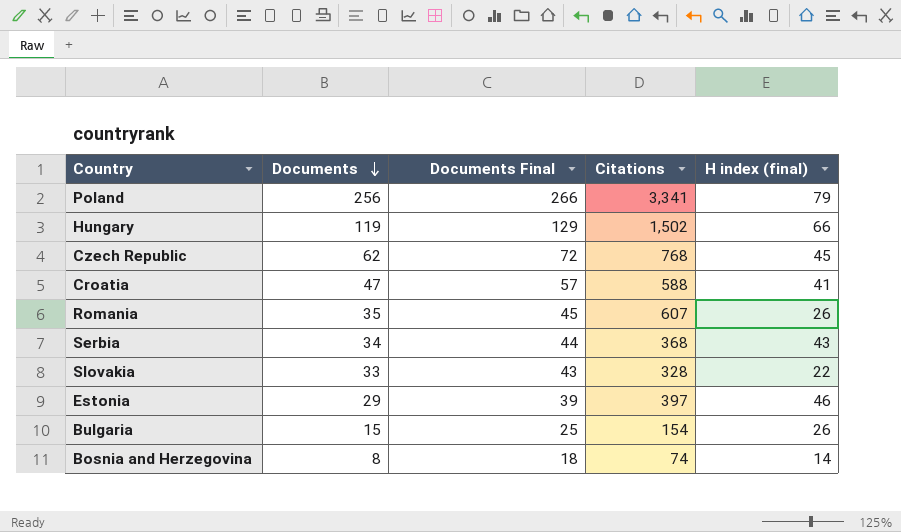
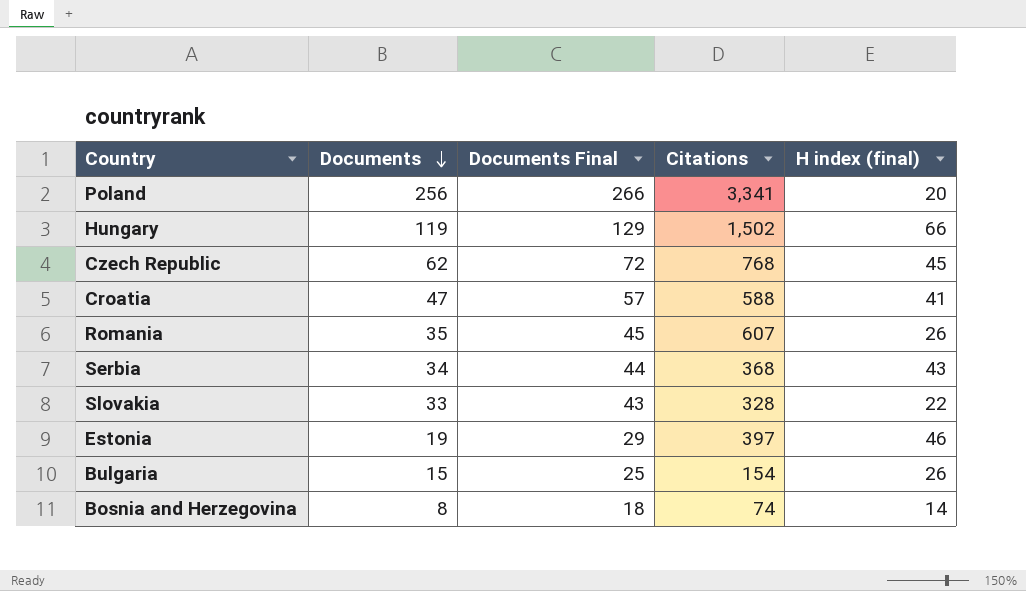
Poland | H index (final): 79 -> 20
Estonia | Documents: 29 -> 19
Estonia | Documents Final: 39 -> 29

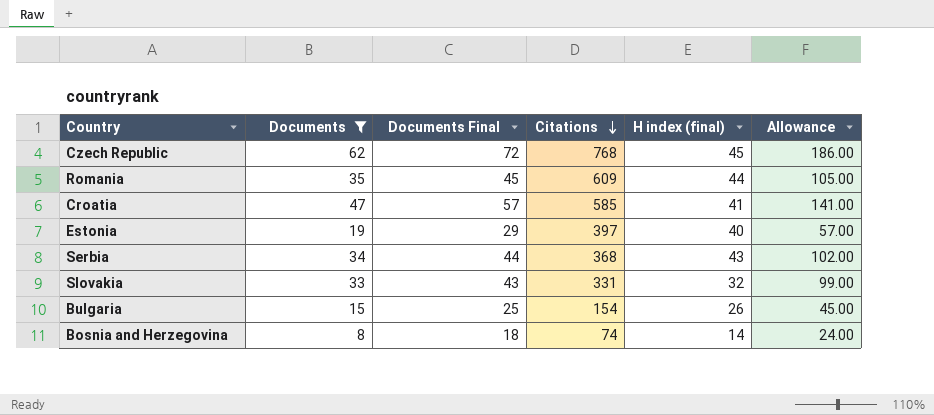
filter: none -> Documents <= 62
row order: Documents descending -> Citations descending
column Allowance | formula: none -> [Documents] * 3
Romania | Citations: 607 -> 609
Romania | H index (final): 26 -> 44
Croatia | Citations: 588 -> 585
Estonia | H index (final): 46 -> 40
Slovakia | Citations: 328 -> 331
Slovakia | H index (final): 22 -> 32

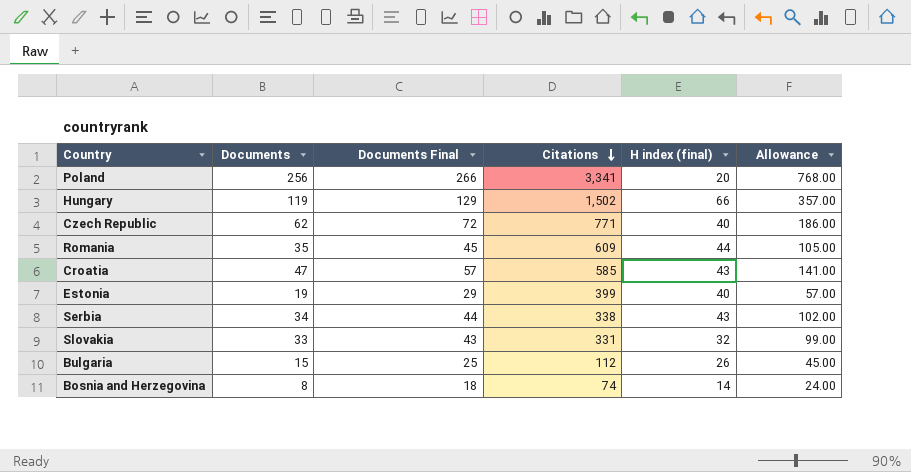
filter: Documents <= 62 -> none
Czech Republic | Citations: 768 -> 771
Czech Republic | H index (final): 45 -> 40
Croatia | H index (final): 41 -> 43
Estonia | Citations: 397 -> 399
Serbia | Citations: 368 -> 338
Bulgaria | Citations: 154 -> 112

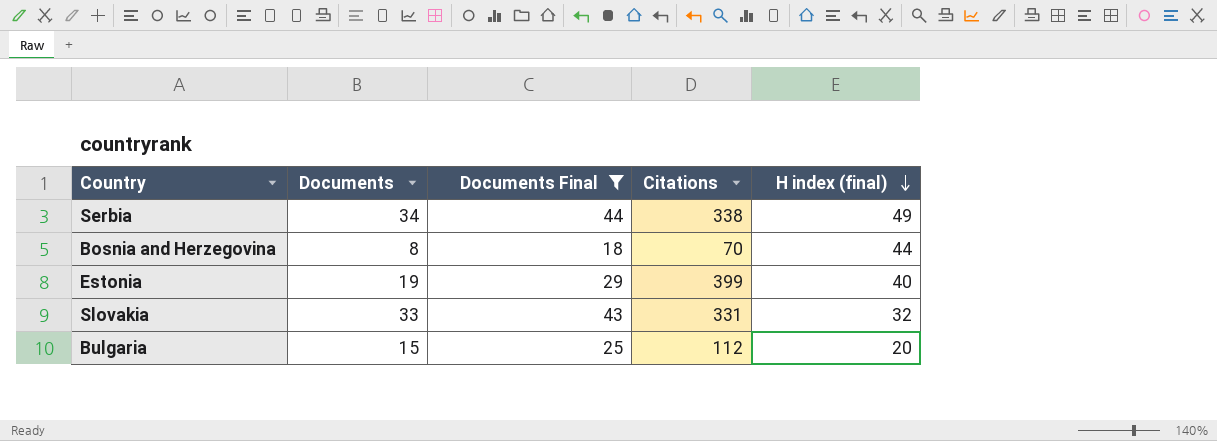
filter: none -> Documents Final <= 44
row order: Citations descending -> H index (final) descending
column Allowance | formula: [Documents] * 3 -> none
Serbia | H index (final): 43 -> 49
Bosnia and Herzegovina | Citations: 74 -> 70
Bosnia and Herzegovina | H index (final): 14 -> 44
Bulgaria | H index (final): 26 -> 20

